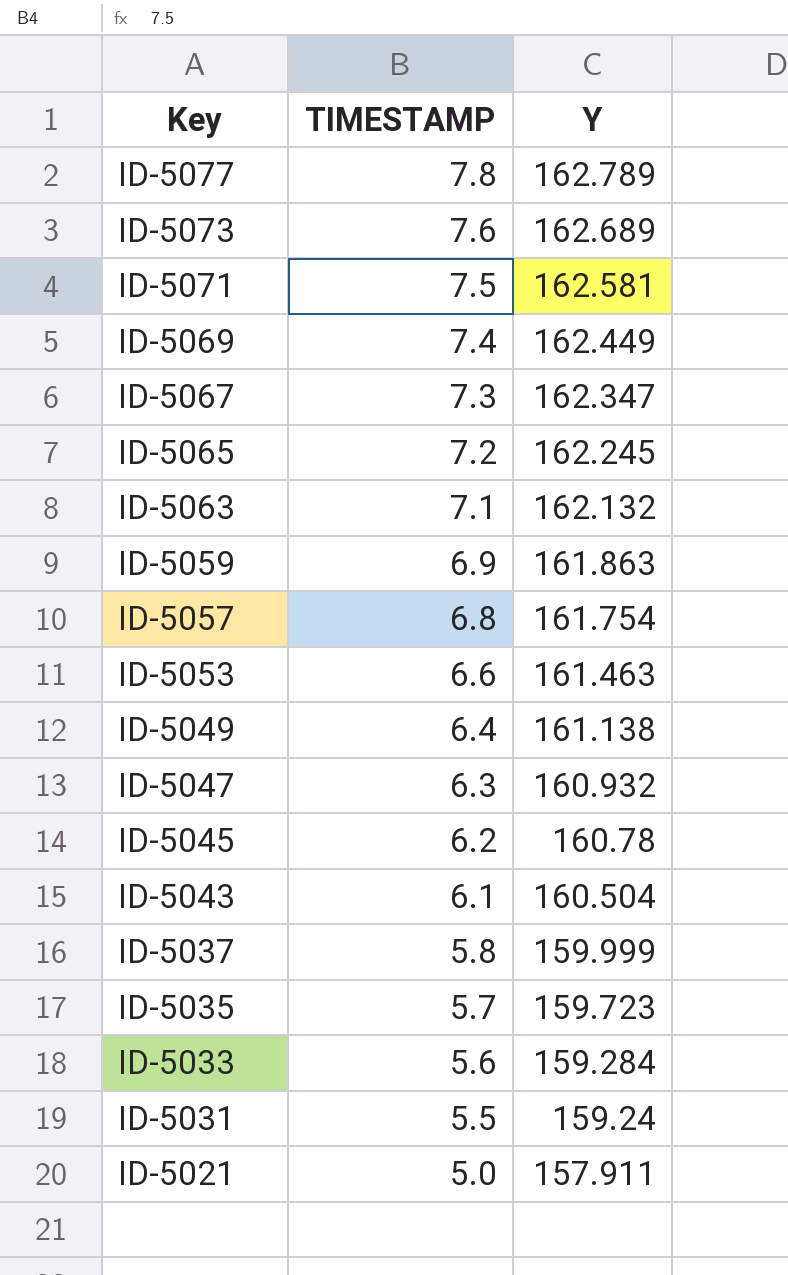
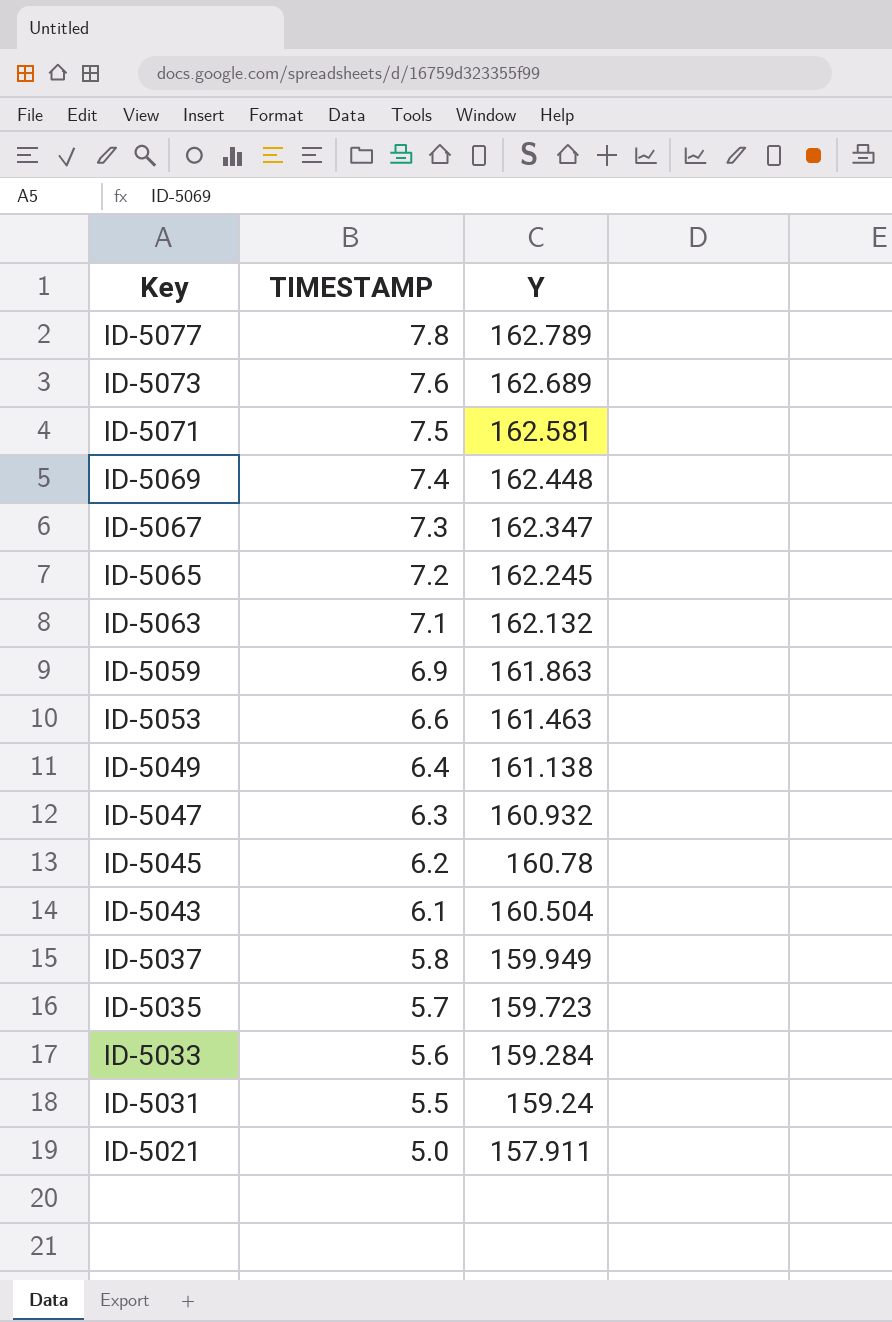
row ID-5057: 6.8 | 161.754 -> none
ID-5069 | Y: 162.449 -> 162.448
ID-5037 | Y: 159.999 -> 159.949

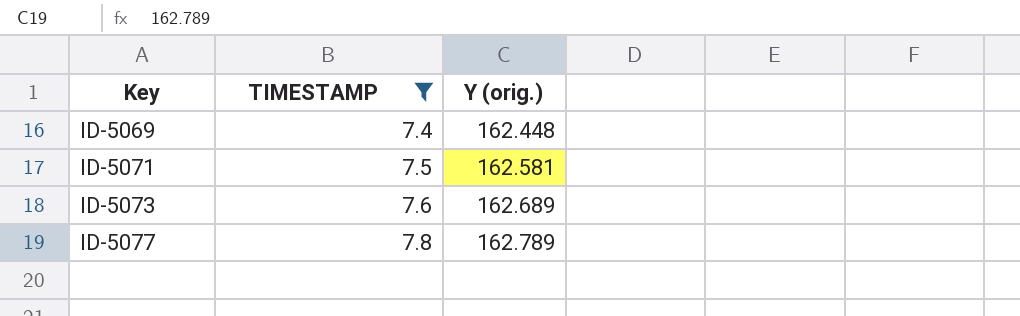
filter: none -> TIMESTAMP >= 7.4
row order: Key descending -> Key ascending
column name: Y -> Y (orig.)

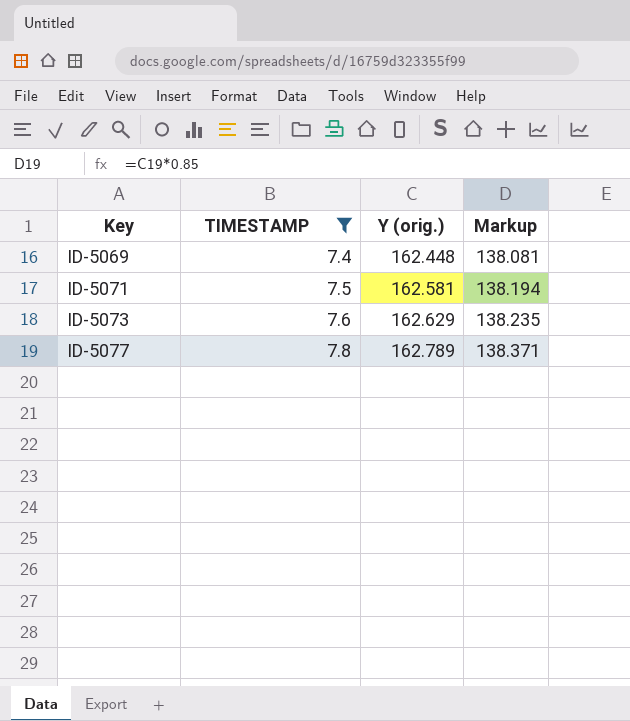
column Markup | formula: none -> [Y (orig.)] * 0.85
ID-5073 | Y (orig.): 162.689 -> 162.629

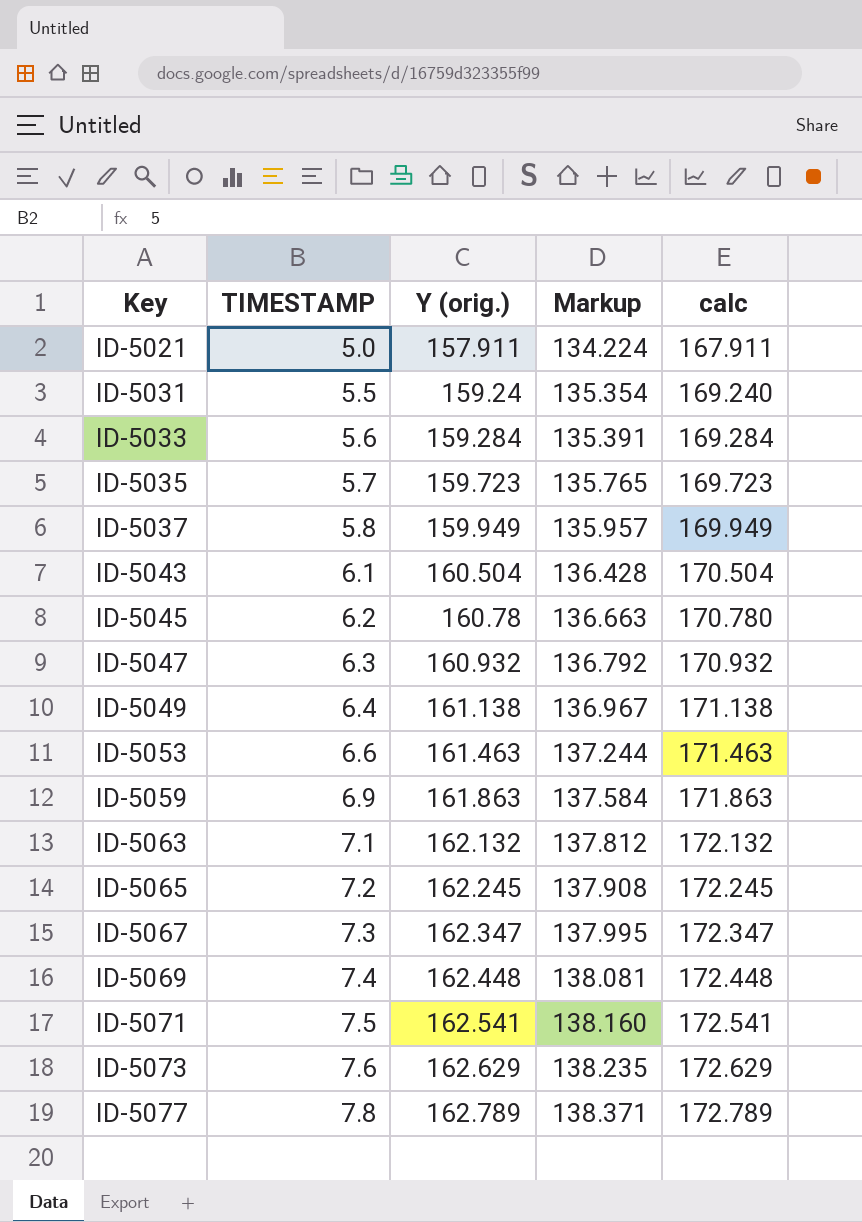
filter: TIMESTAMP >= 7.4 -> none
column calc | formula: none -> [Y (orig.)] + 10
ID-5071 | Y (orig.): 162.581 -> 162.541
ID-5071 | Markup: 138.194 -> 138.160

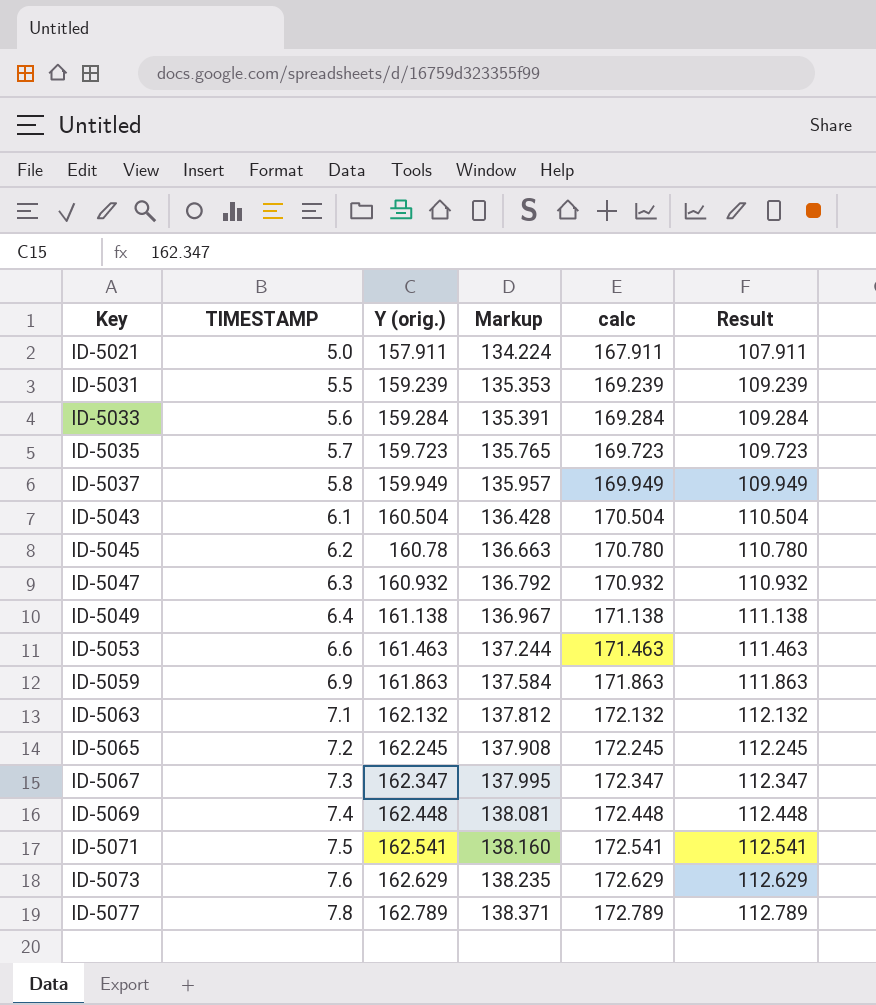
column Result | formula: none -> [Y (orig.)] - 50
ID-5031 | Y (orig.): 159.24 -> 159.239
ID-5031 | Markup: 135.354 -> 135.353
ID-5031 | calc: 169.240 -> 169.239

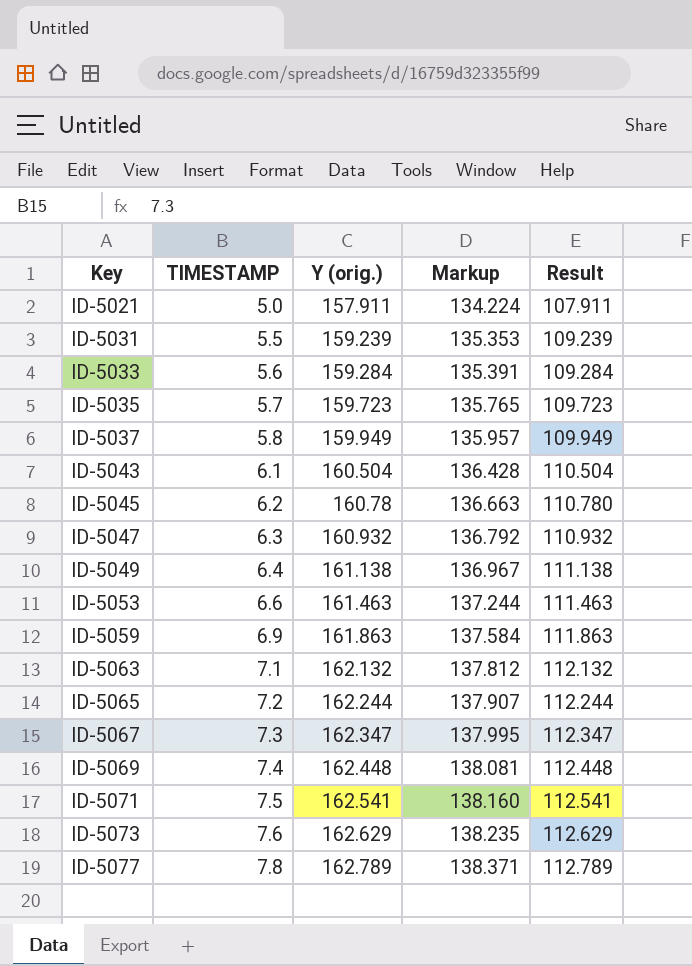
column calc | formula: [Y (orig.)] + 10 -> none
ID-5065 | Y (orig.): 162.245 -> 162.244
ID-5065 | Markup: 137.908 -> 137.907
ID-5065 | Result: 112.245 -> 112.244

